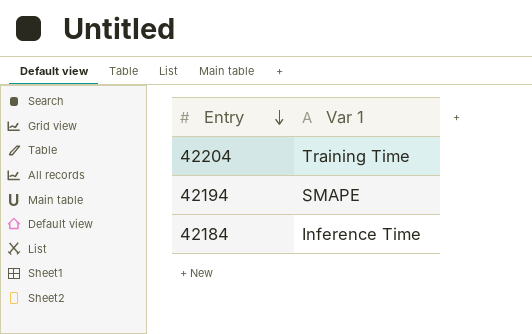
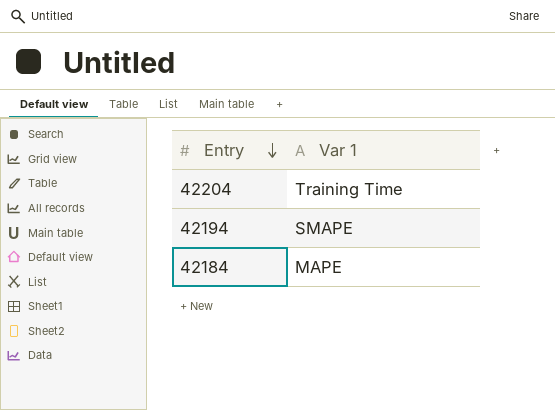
42184 | Var 1: Inference Time -> MAPE

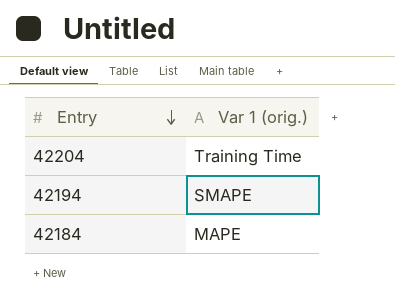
column name: Var 1 -> Var 1 (orig.)

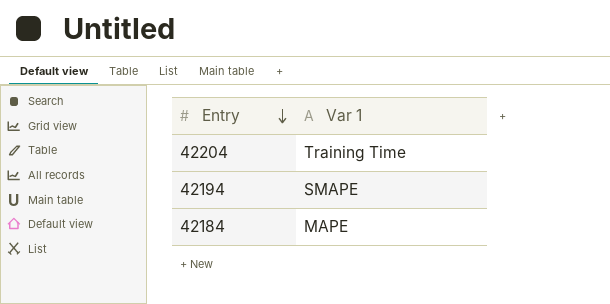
column name: Var 1 (orig.) -> Var 1

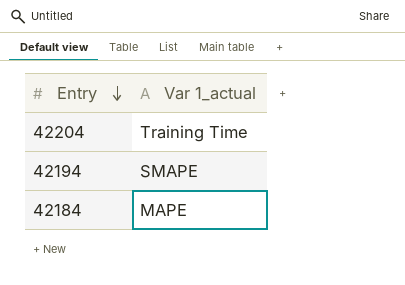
column name: Var 1 -> Var 1_actual

